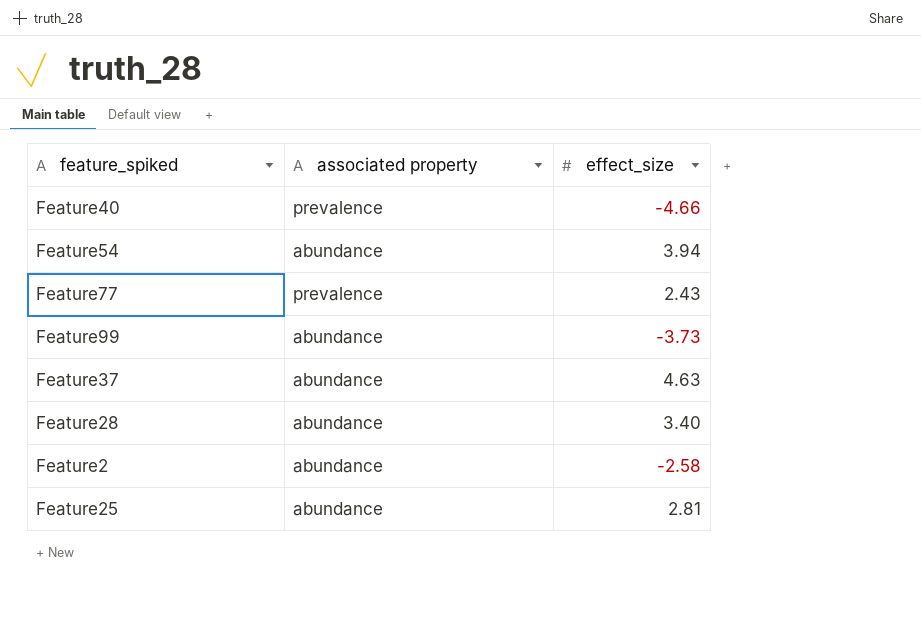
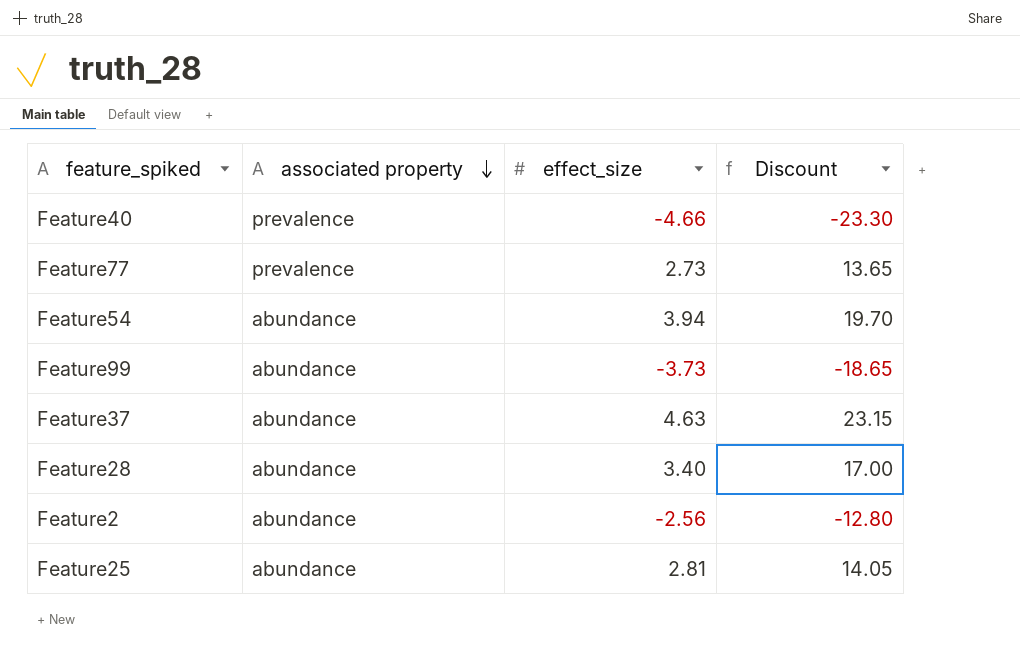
row order: none -> associated property descending
column Discount | formula: none -> [effect_size] * 5
Feature77 | effect_size: 2.43 -> 2.73
Feature2 | effect_size: -2.58 -> -2.56

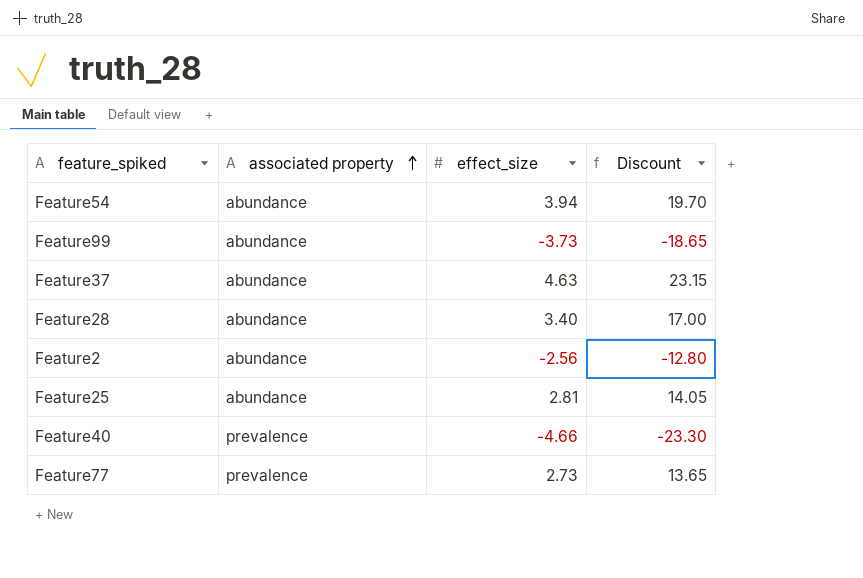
row order: associated property descending -> associated property ascending

